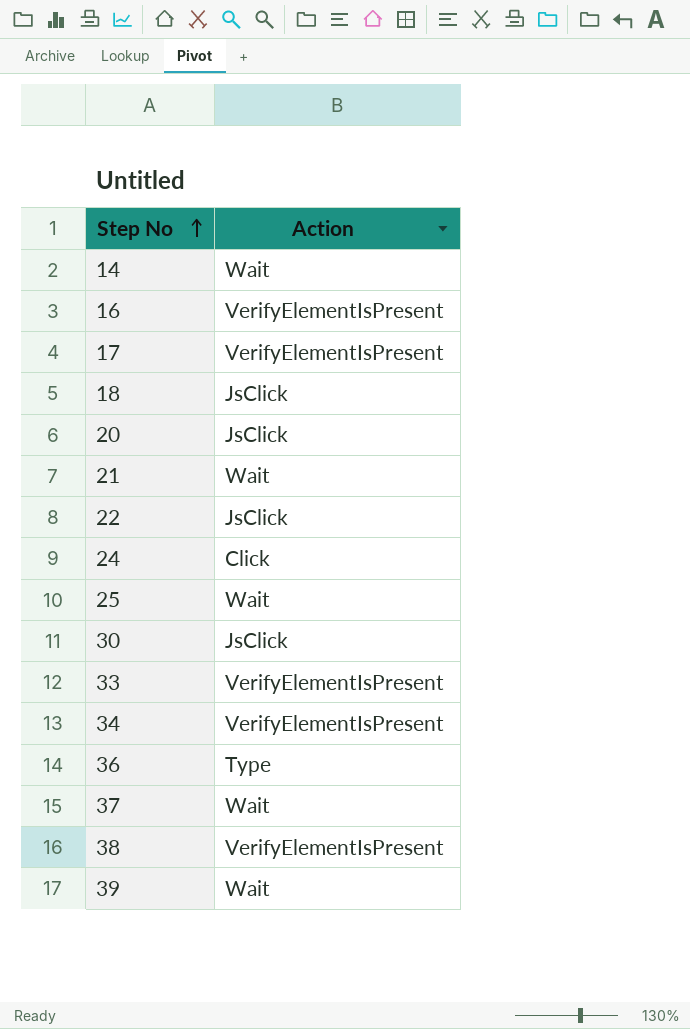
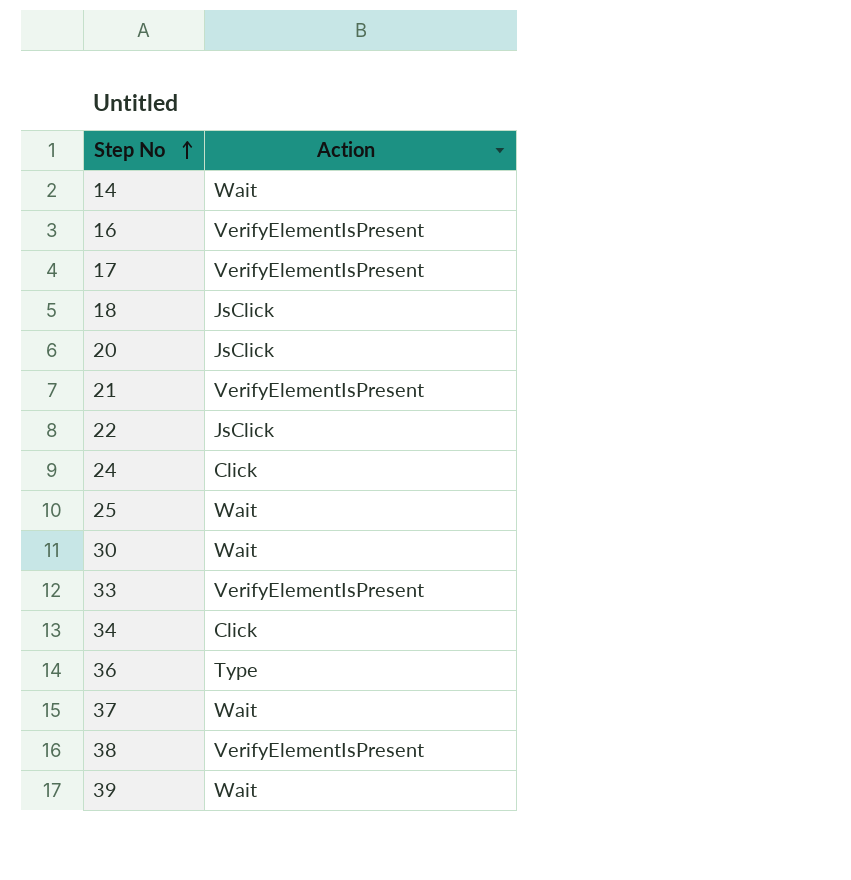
21 | Action: Wait -> VerifyElementIsPresent
30 | Action: JsClick -> Wait
34 | Action: VerifyElementIsPresent -> Click

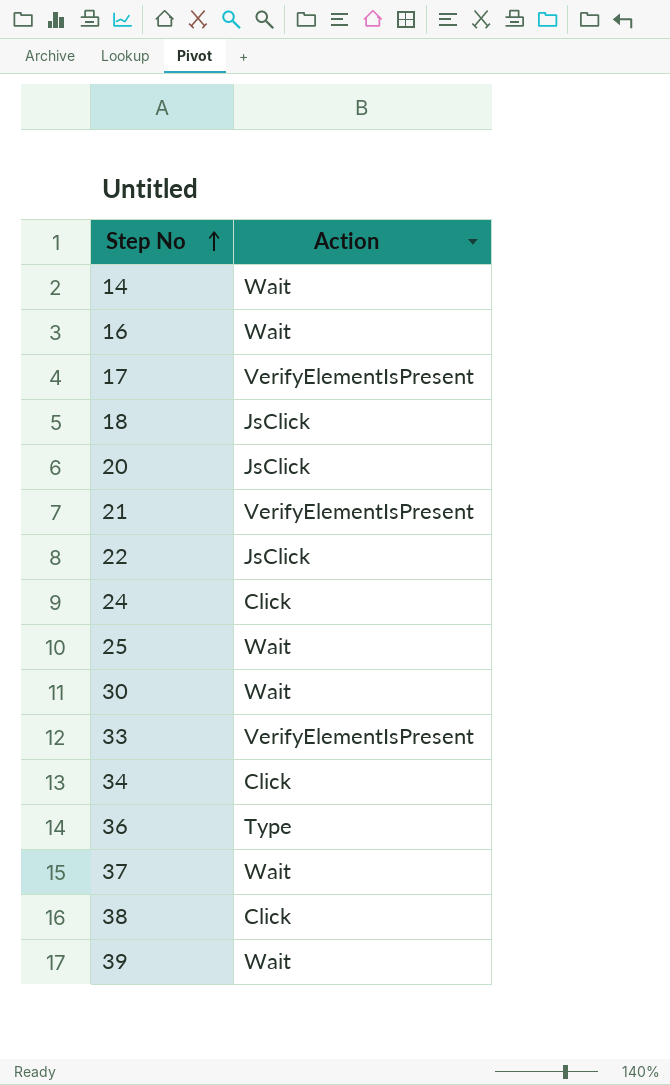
16 | Action: VerifyElementIsPresent -> Wait
38 | Action: VerifyElementIsPresent -> Click

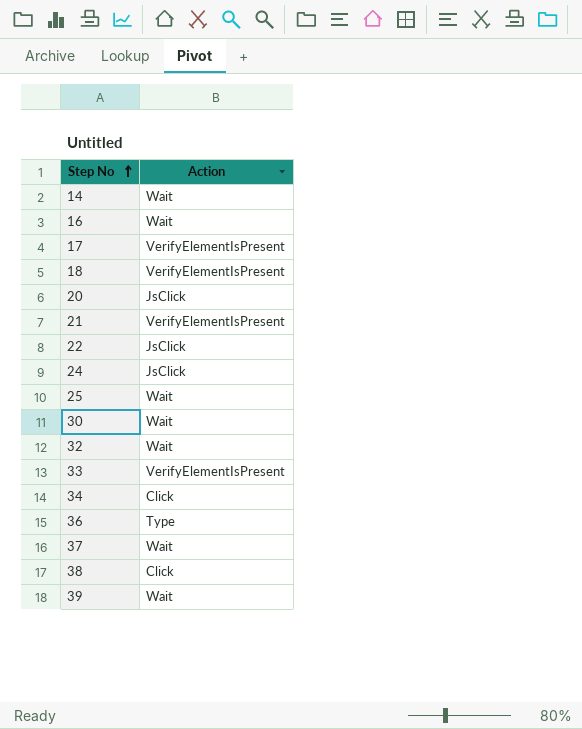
18 | Action: JsClick -> VerifyElementIsPresent
24 | Action: Click -> JsClick
row 32: none -> Wait

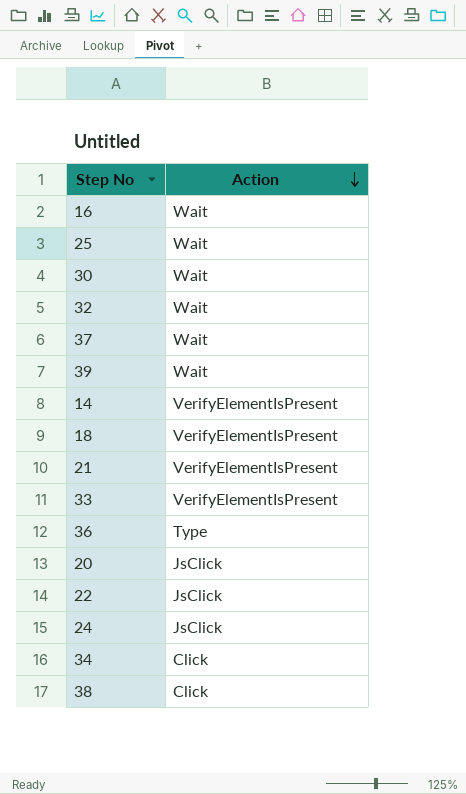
row order: Step No ascending -> Action descending
row 17: VerifyElementIsPresent -> none
14 | Action: Wait -> VerifyElementIsPresent

